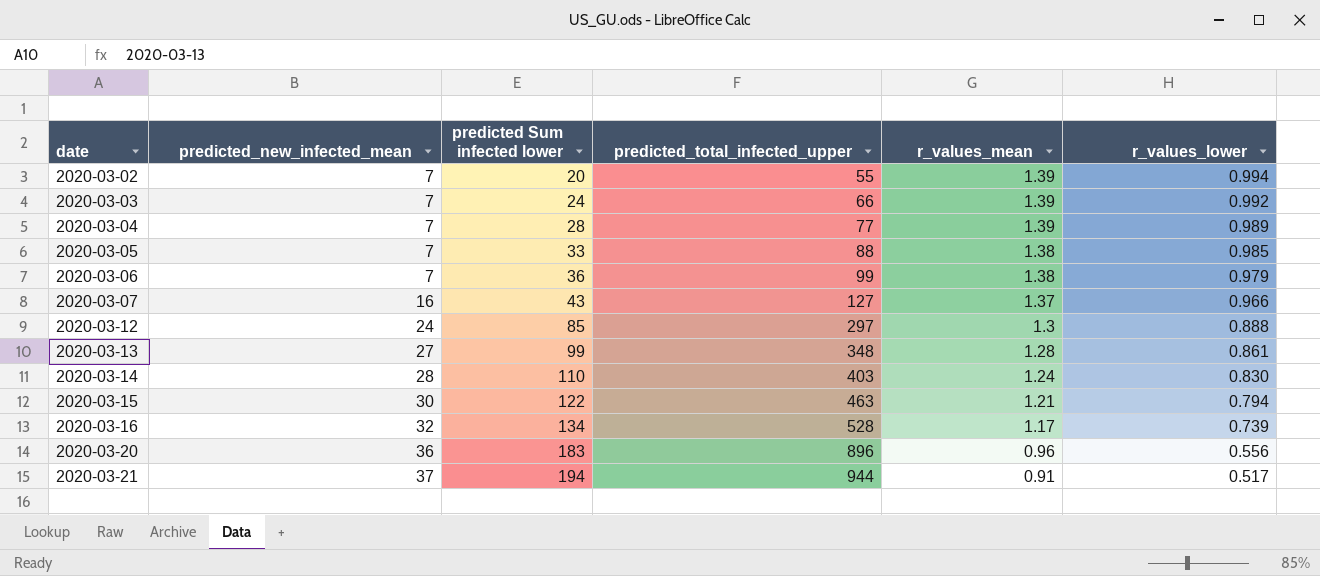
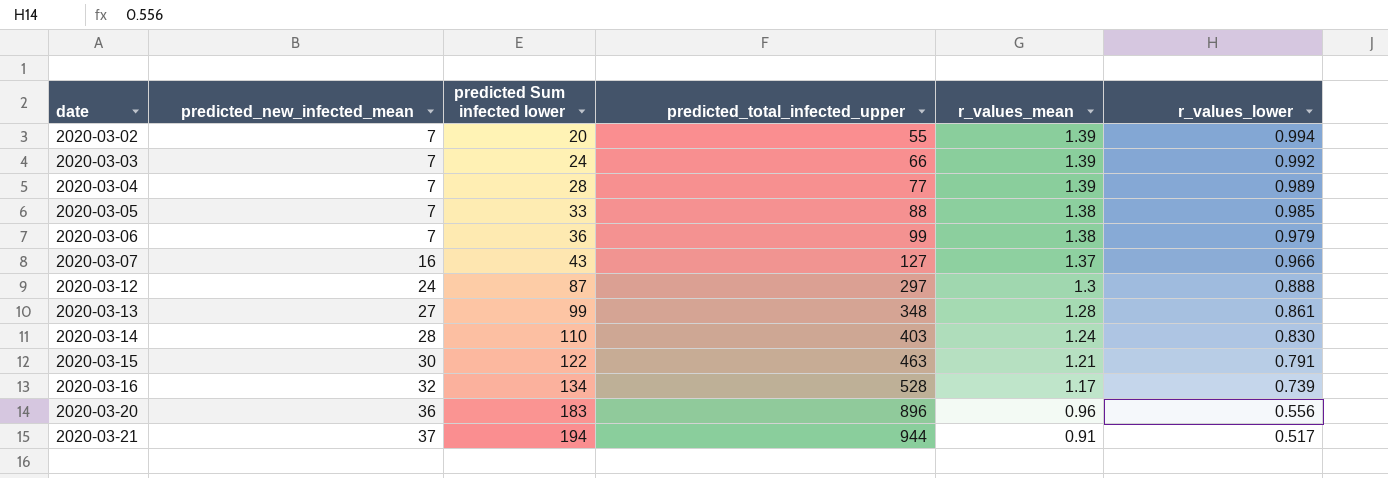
2020-03-12 | predicted Sum infected lower: 85 -> 87
2020-03-15 | r_values_lower: 0.794 -> 0.791

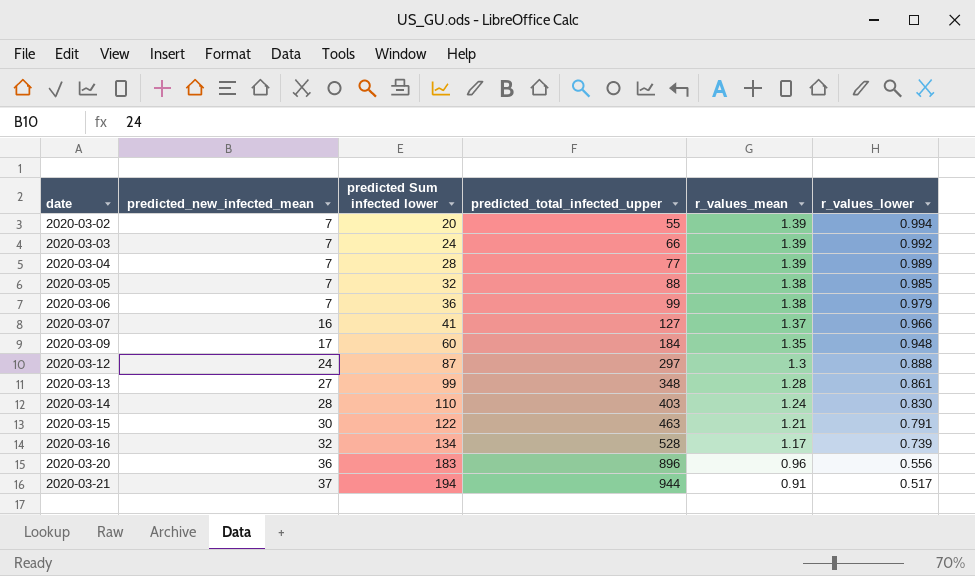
2020-03-05 | predicted Sum infected lower: 33 -> 32
2020-03-07 | predicted Sum infected lower: 43 -> 41
row 2020-03-09: none -> 17 | 60 | 184 | 1.35 | 0.948

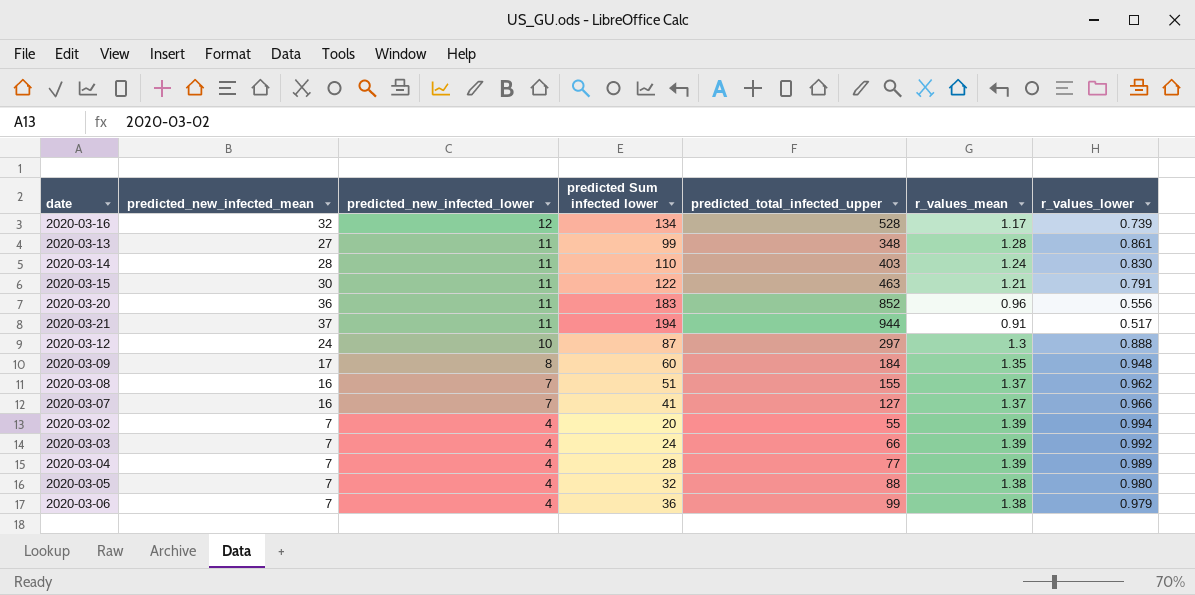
row order: date ascending -> predicted_new_infected_lower descending
column predicted_new_infected_lower | position: none -> 3
2020-03-20 | predicted_total_infected_upper: 896 -> 852
row 2020-03-08: none -> 16 | 7 | 51 | 155 | 1.37 | 0.962
2020-03-05 | r_values_lower: 0.985 -> 0.980

